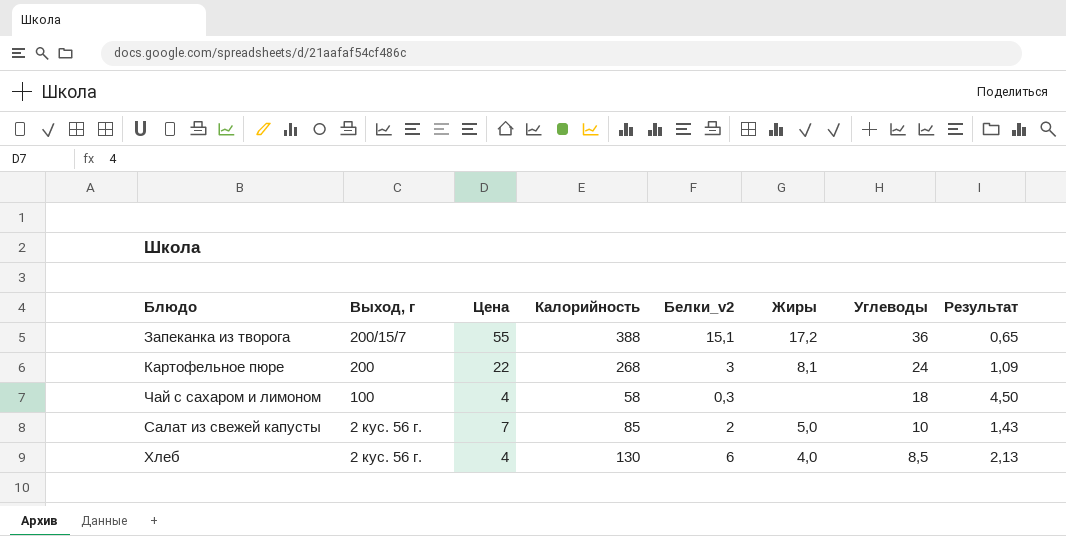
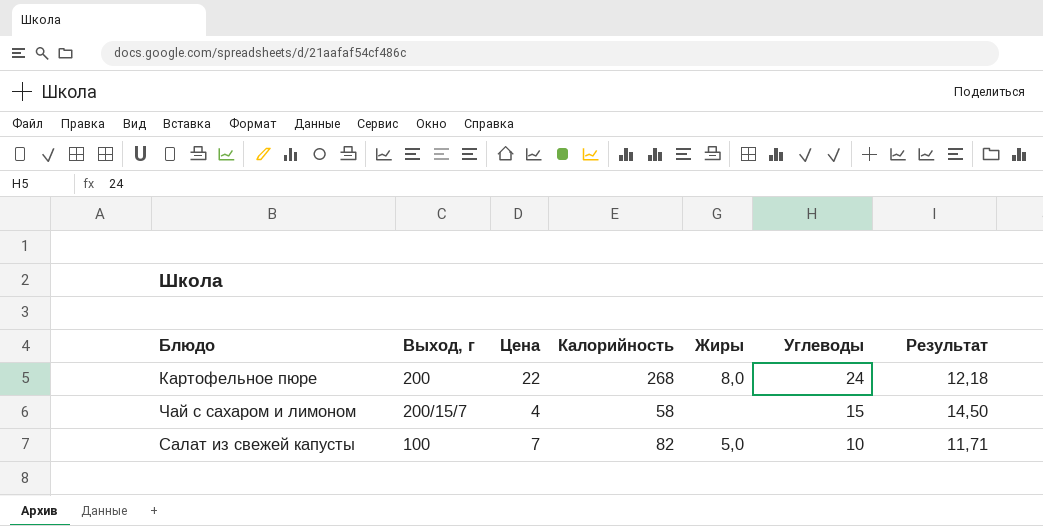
column Белки_v2 | position: 5 -> none
column Результат | formula: [Углеводы] / [Цена] -> [Калорийность] / [Цена]
row Запеканка из творога: 200/15/7 | 55 | 388 | 15,1 | 17,2 | 36 | 0,65 -> none
row Хлеб: 2 кус. 56 г. | 4 | 130 | 6 | 4,0 | 8,5 | 2,13 -> none
Картофельное пюре | Жиры: 8,1 -> 8,0
Чай с сахаром и лимоном | Выход, г: 100 -> 200/15/7
Чай с сахаром и лимоном | Углеводы: 18 -> 15
Салат из свежей капусты | Выход, г: 2 кус. 56 г. -> 100
Салат из свежей капусты | Калорийность: 85 -> 82

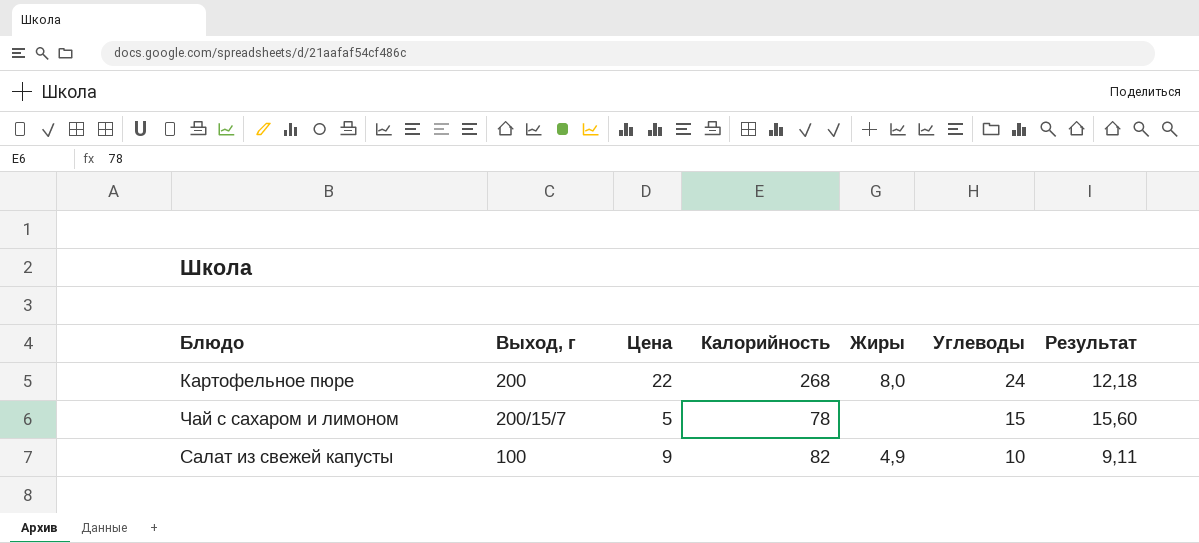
Чай с сахаром и лимоном | Цена: 4 -> 5
Чай с сахаром и лимоном | Калорийность: 58 -> 78
Чай с сахаром и лимоном | Результат: 14,50 -> 15,60
Салат из свежей капусты | Цена: 7 -> 9
Салат из свежей капусты | Жиры: 5,0 -> 4,9
Салат из свежей капусты | Результат: 11,71 -> 9,11

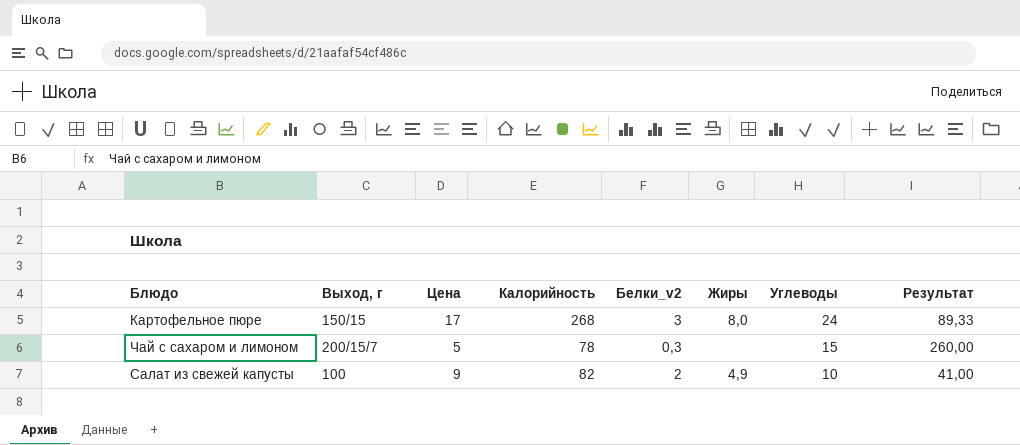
column Белки_v2 | position: none -> 5
column Результат | formula: [Калорийность] / [Цена] -> [Калорийность] / [Белки_v2]
Картофельное пюре | Выход, г: 200 -> 150/15
Картофельное пюре | Цена: 22 -> 17

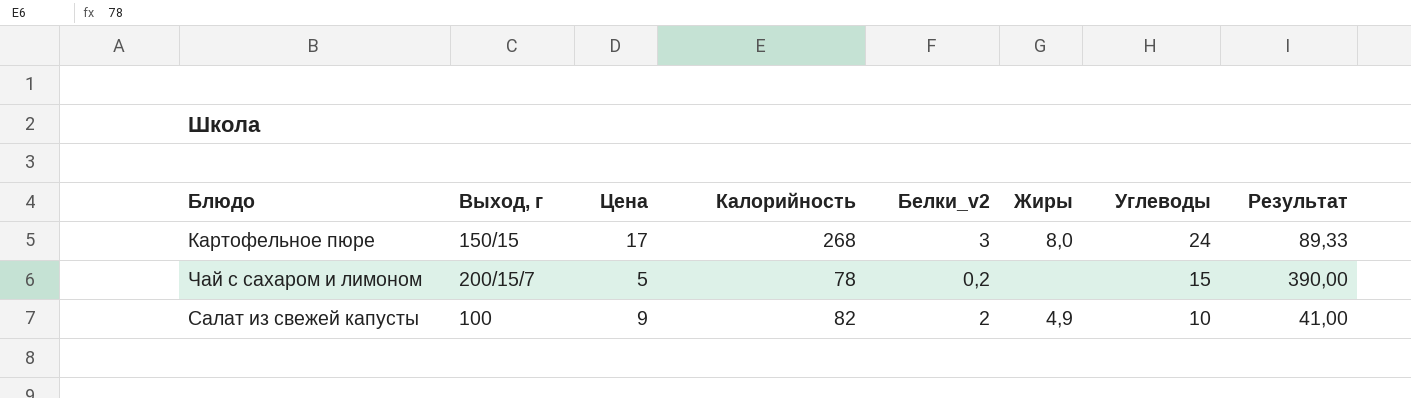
Чай с сахаром и лимоном | Белки_v2: 0,3 -> 0,2
Чай с сахаром и лимоном | Результат: 260,00 -> 390,00

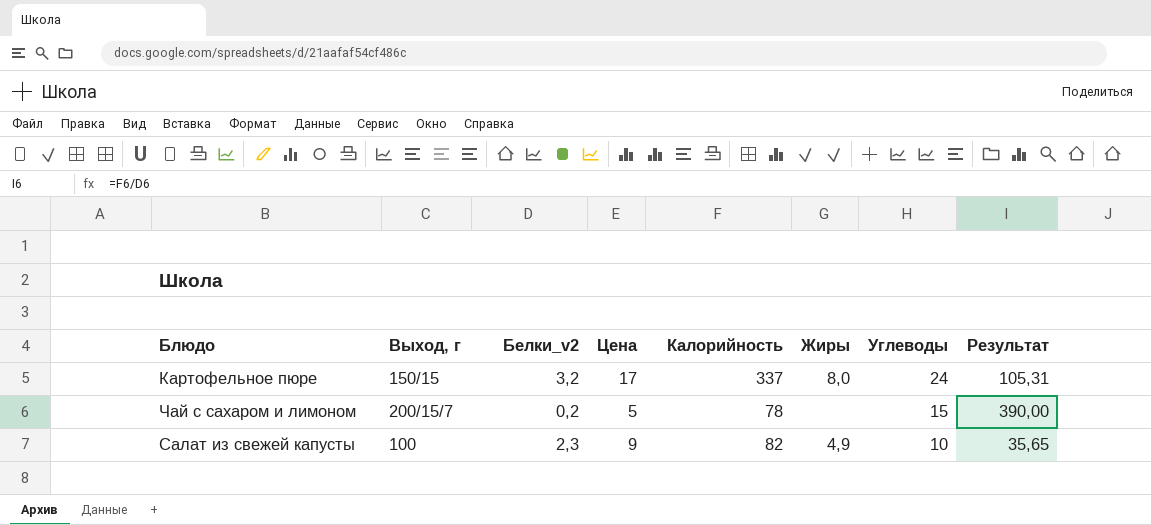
column Белки_v2 | position: 5 -> 3
Картофельное пюре | Белки_v2: 3 -> 3,2
Картофельное пюре | Калорийность: 268 -> 337
Картофельное пюре | Результат: 89,33 -> 105,31
Салат из свежей капусты | Белки_v2: 2 -> 2,3
Салат из свежей капусты | Результат: 41,00 -> 35,65

